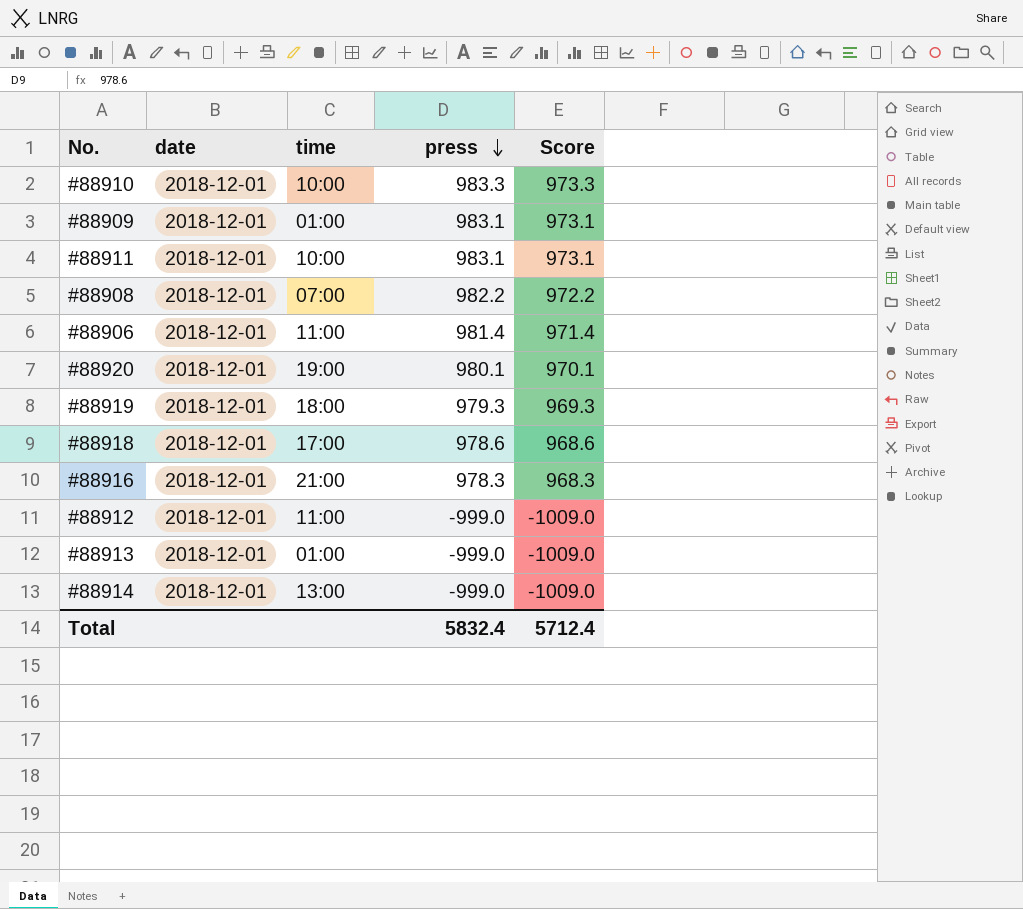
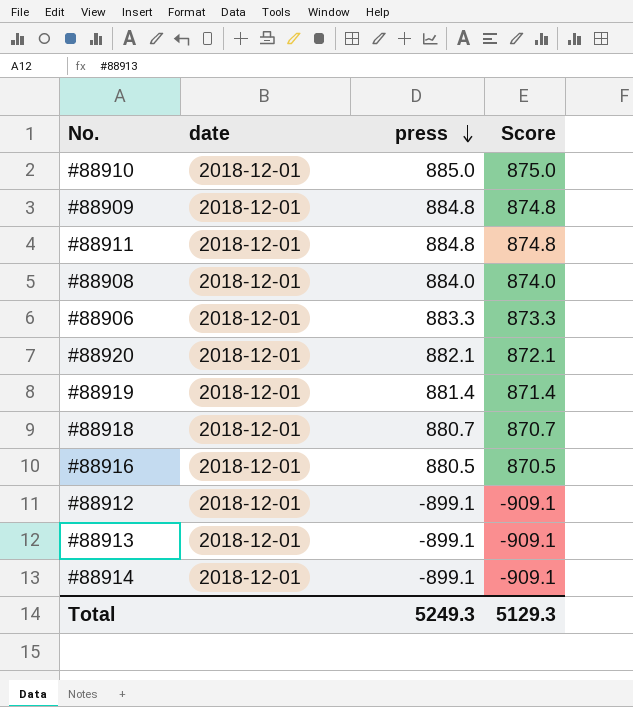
column time | position: 3 -> none
#88910 | press: 983.3 -> 885.0
#88910 | Score: 973.3 -> 875.0
#88909 | press: 983.1 -> 884.8
#88909 | Score: 973.1 -> 874.8
#88911 | press: 983.1 -> 884.8
#88911 | Score: 973.1 -> 874.8
#88908 | press: 982.2 -> 884.0
#88908 | Score: 972.2 -> 874.0
#88906 | press: 981.4 -> 883.3
#88906 | Score: 971.4 -> 873.3
#88920 | press: 980.1 -> 882.1
#88920 | Score: 970.1 -> 872.1
#88919 | press: 979.3 -> 881.4
#88919 | Score: 969.3 -> 871.4
#88918 | press: 978.6 -> 880.7
#88918 | Score: 968.6 -> 870.7
#88916 | press: 978.3 -> 880.5
#88916 | Score: 968.3 -> 870.5
#88912 | press: -999.0 -> -899.1
#88912 | Score: -1009.0 -> -909.1
#88913 | press: -999.0 -> -899.1
#88913 | Score: -1009.0 -> -909.1
#88914 | press: -999.0 -> -899.1
#88914 | Score: -1009.0 -> -909.1
Total | press: 5832.4 -> 5249.3
Total | Score: 5712.4 -> 5129.3

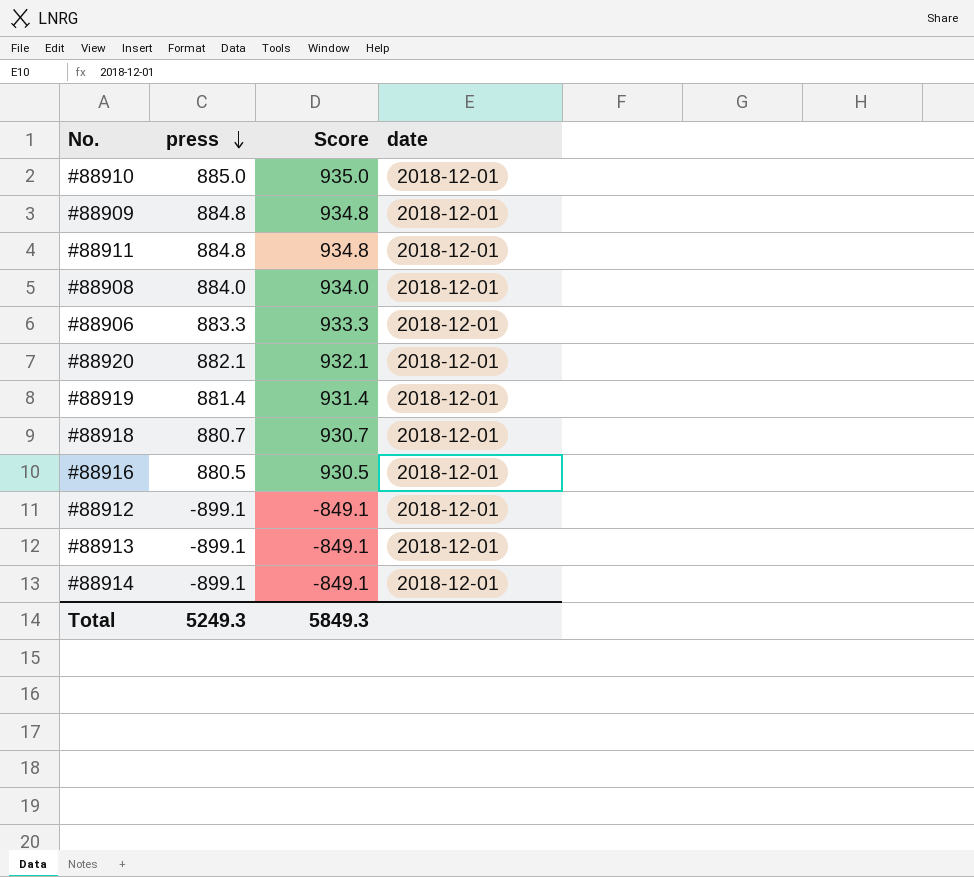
column Score | formula: [press] - 10 -> [press] + 50
column date | position: 2 -> 4
Total | Score: 5129.3 -> 5849.3

